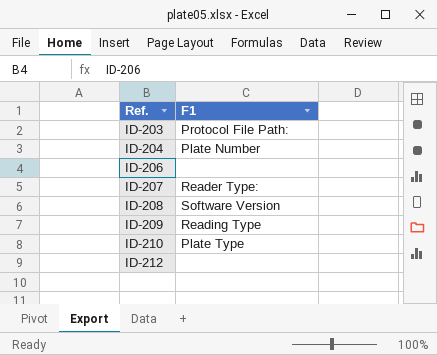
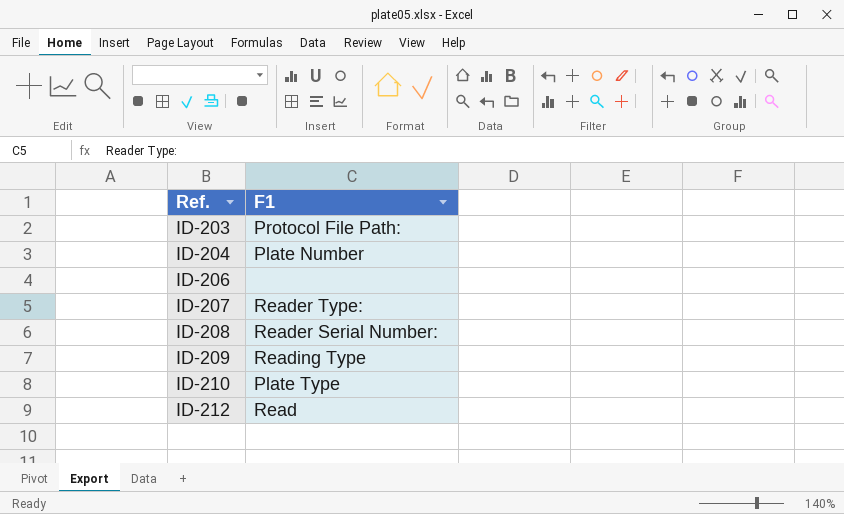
ID-208 | F1: Software Version -> Reader Serial Number:
ID-212 | F1: none -> Read

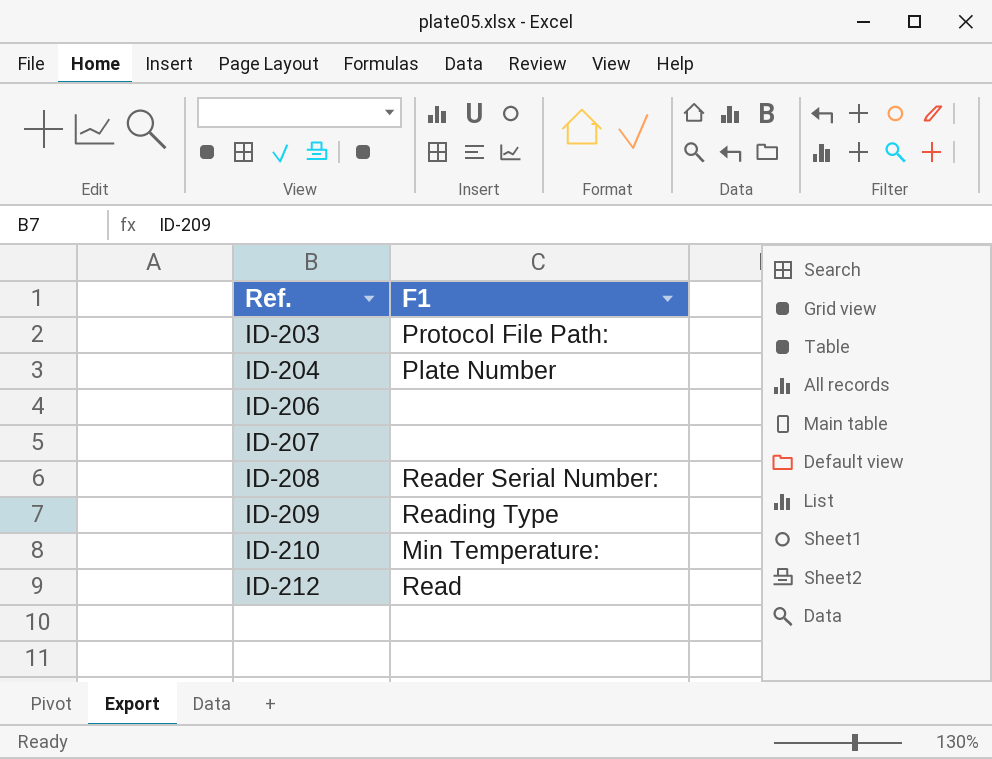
ID-207 | F1: Reader Type: -> none
ID-210 | F1: Plate Type -> Min Temperature:

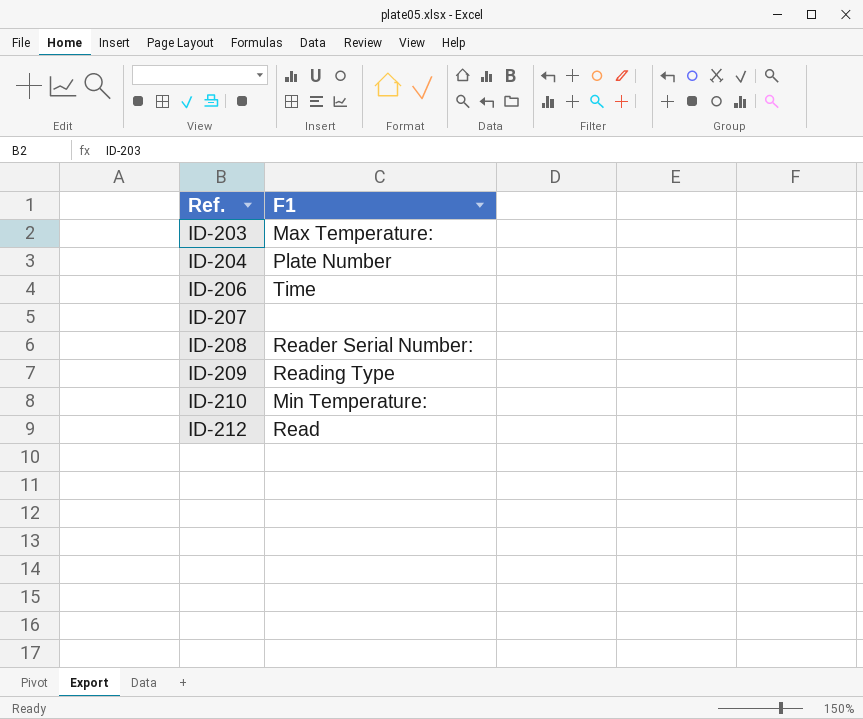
ID-203 | F1: Protocol File Path: -> Max Temperature:
ID-206 | F1: none -> Time

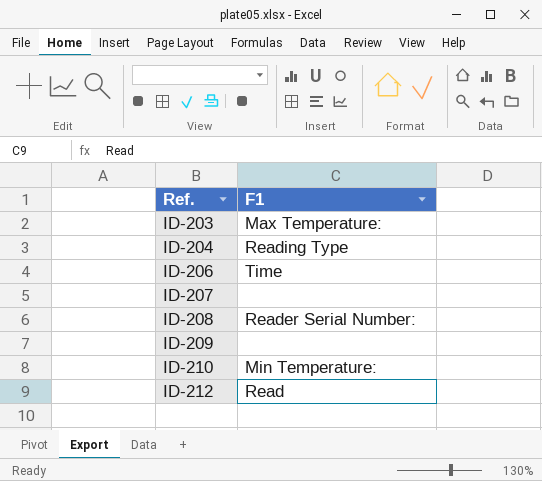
ID-204 | F1: Plate Number -> Reading Type
ID-209 | F1: Reading Type -> none

